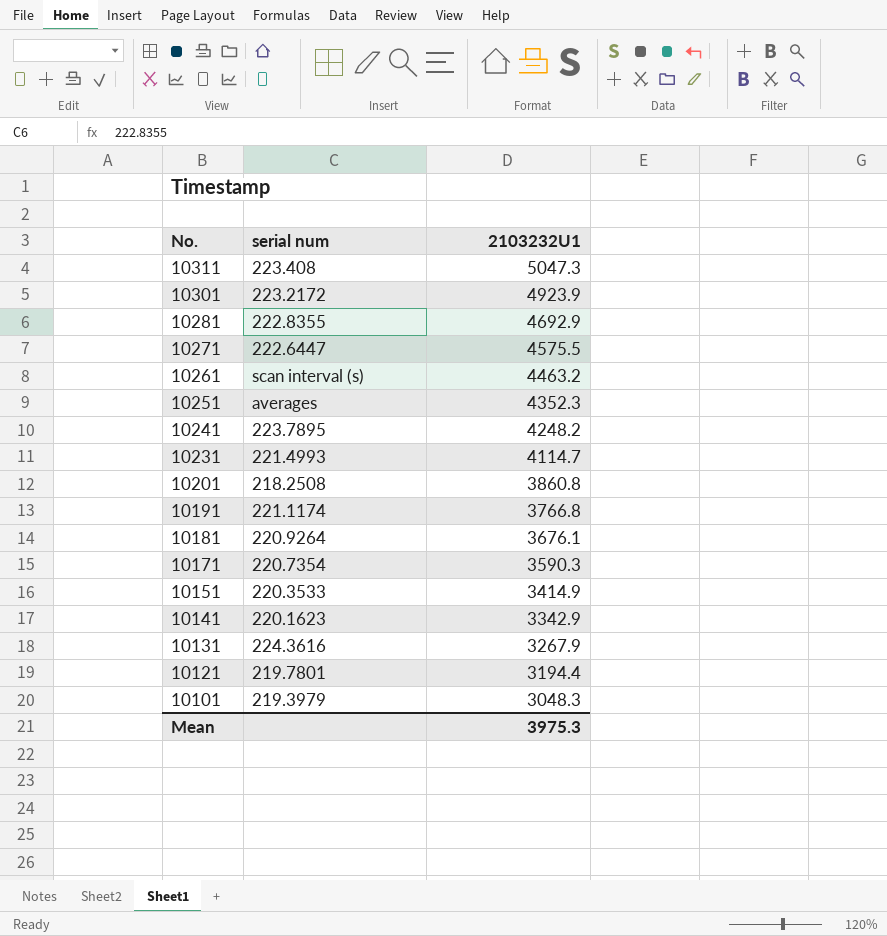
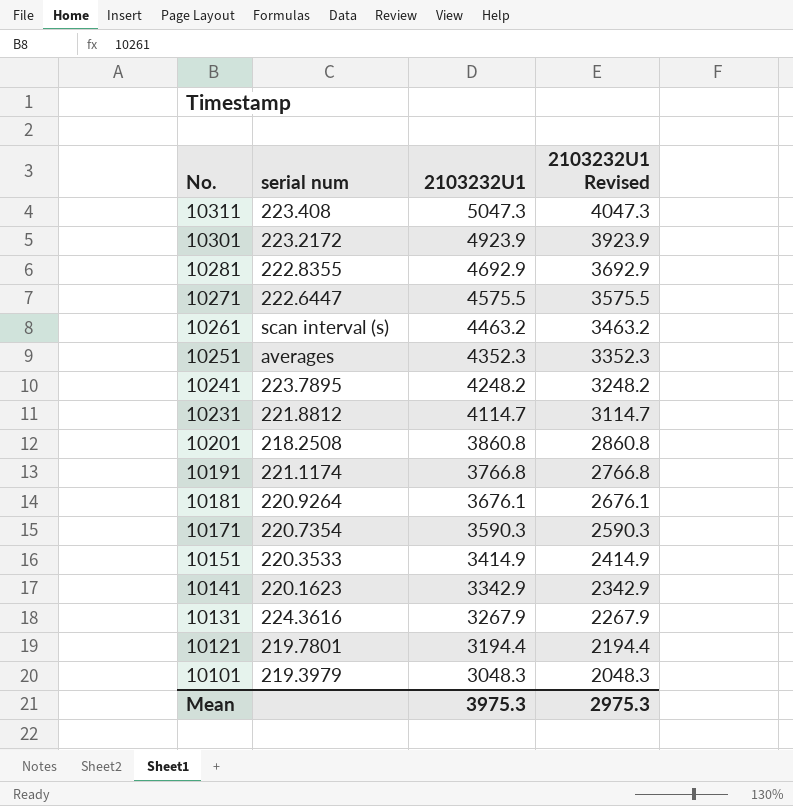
column 2103232U1 Revised | formula: none -> [2103232U1] - 1000
10231 | serial num: 221.4993 -> 221.8812

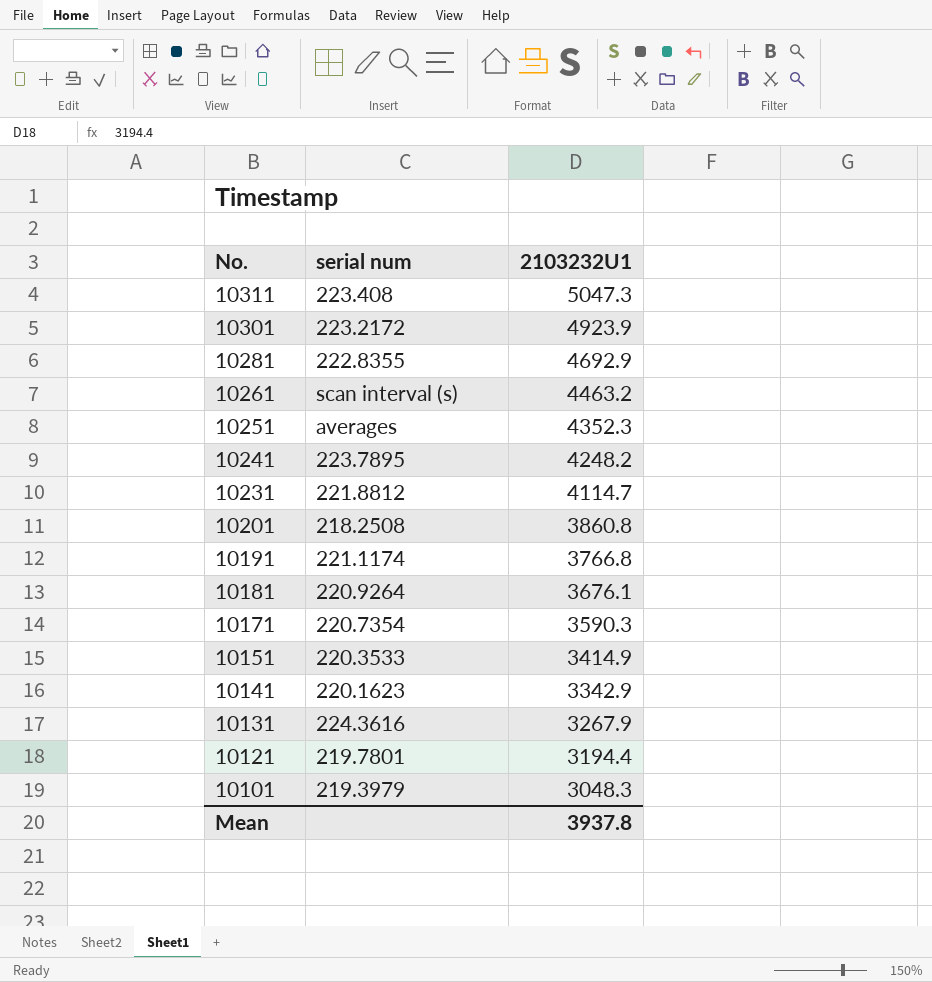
column 2103232U1 Revised | formula: [2103232U1] - 1000 -> none
row 10271: 222.6447 | 4575.5 | 3575.5 -> none
Mean | 2103232U1: 3975.3 -> 3937.8

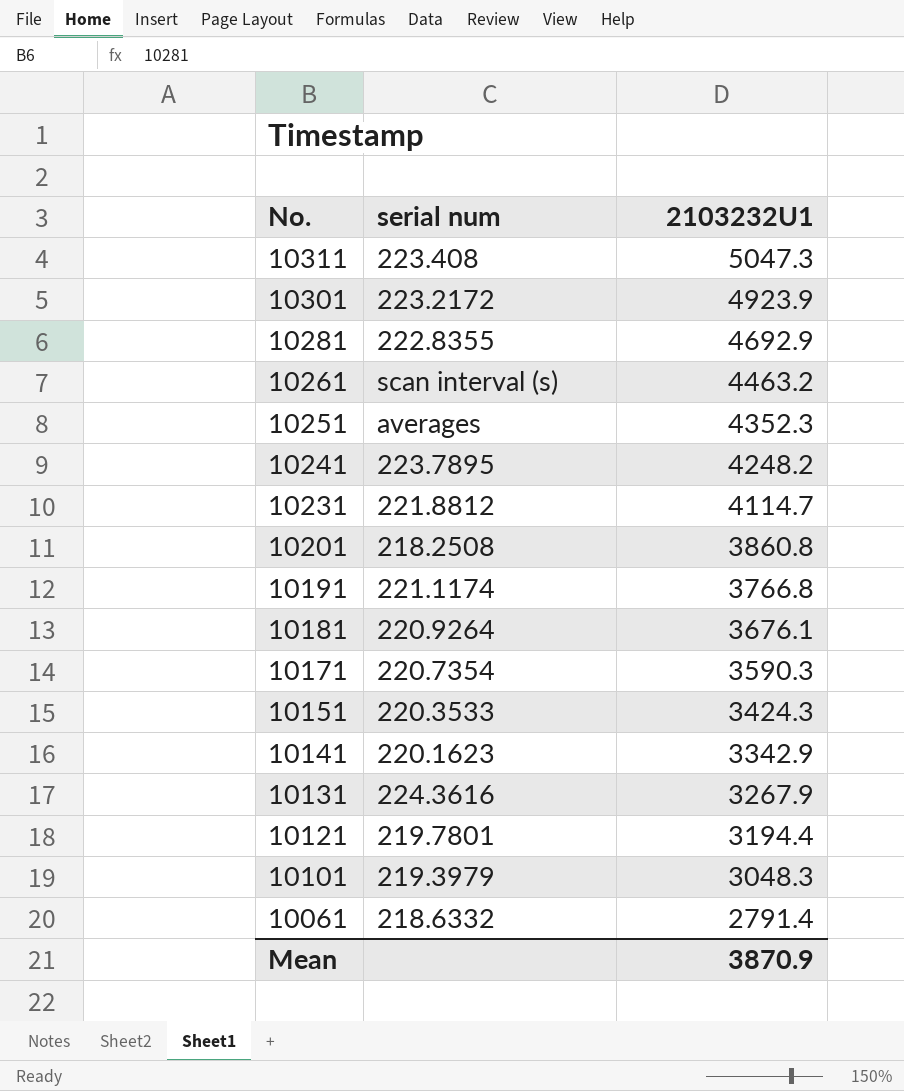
10151 | 2103232U1: 3414.9 -> 3424.3
row 10061: none -> 218.6332 | 2791.4
Mean | 2103232U1: 3937.8 -> 3870.9

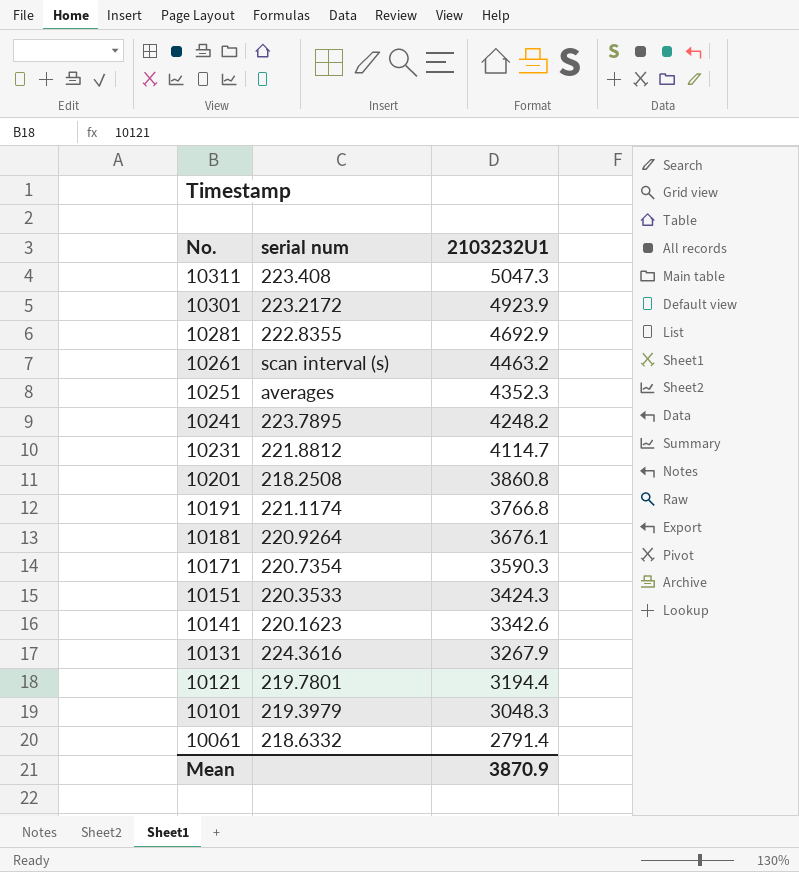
10141 | 2103232U1: 3342.9 -> 3342.6

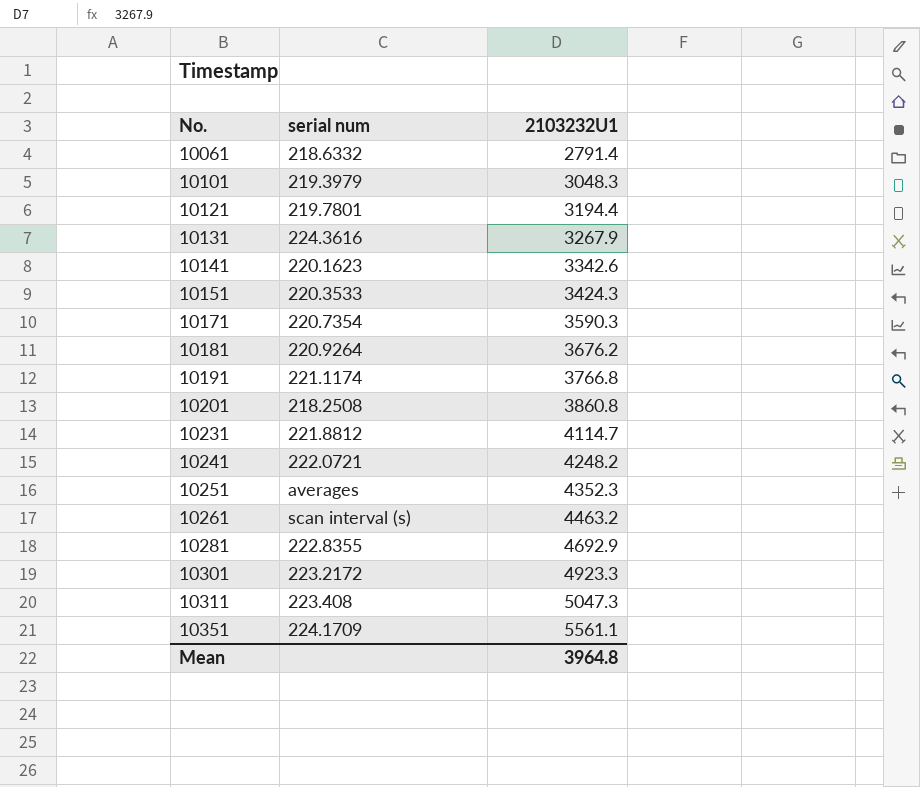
row order: No. descending -> No. ascending
10181 | 2103232U1: 3676.1 -> 3676.2
10241 | serial num: 223.7895 -> 222.0721
10301 | 2103232U1: 4923.9 -> 4923.3
row 10351: none -> 224.1709 | 5561.1
Mean | 2103232U1: 3870.9 -> 3964.8

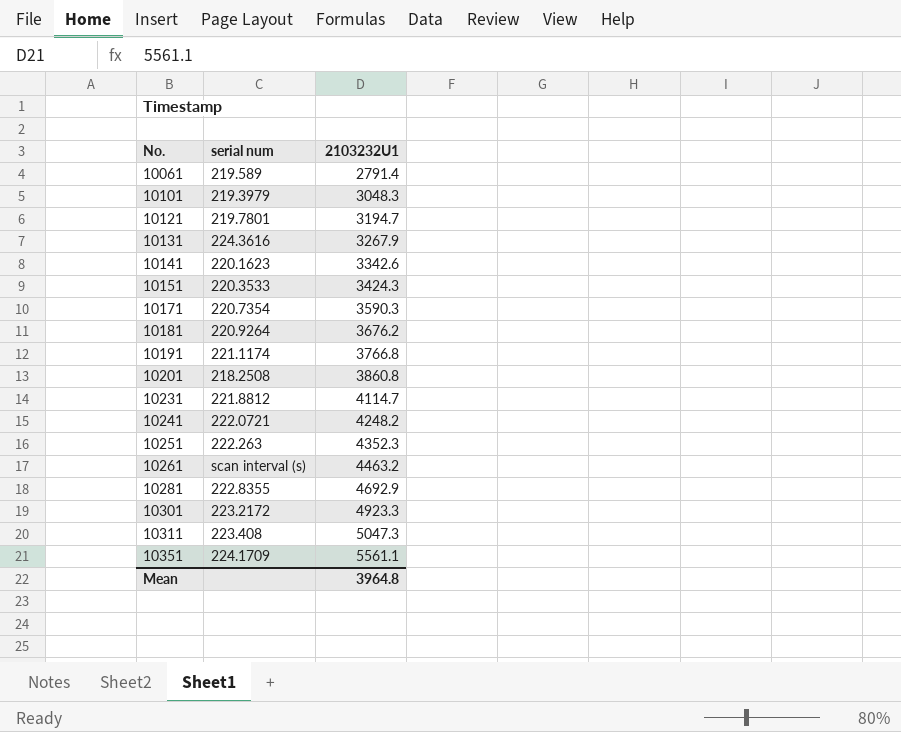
10061 | serial num: 218.6332 -> 219.589
10121 | 2103232U1: 3194.4 -> 3194.7
10251 | serial num: averages -> 222.263

